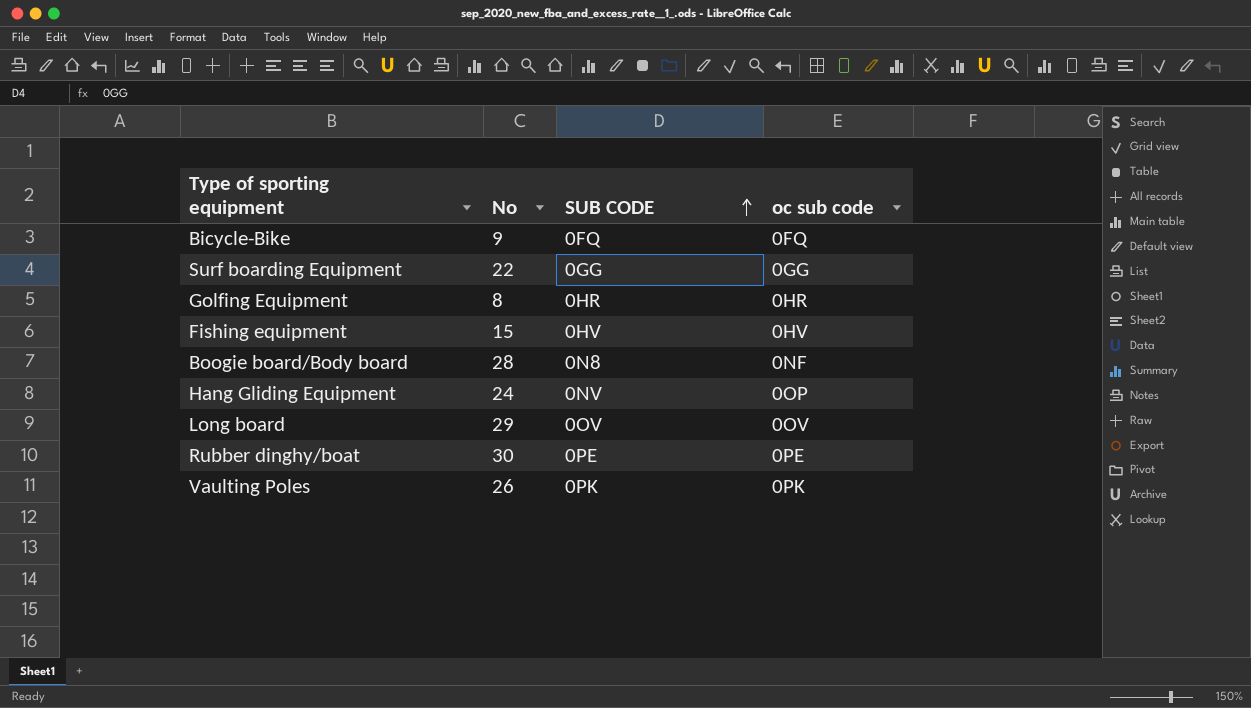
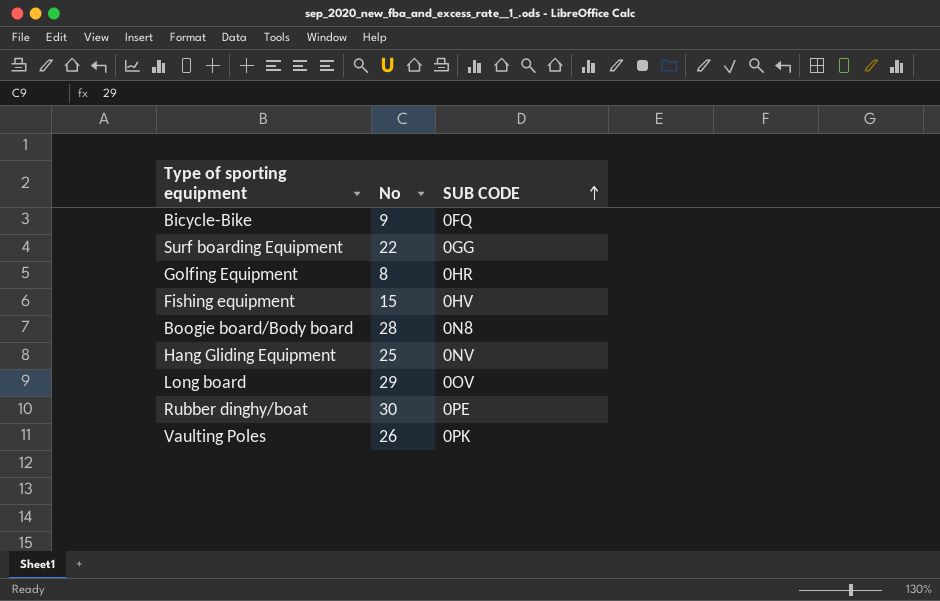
column oc sub code | position: 4 -> none
Hang Gliding Equipment | No: 24 -> 25

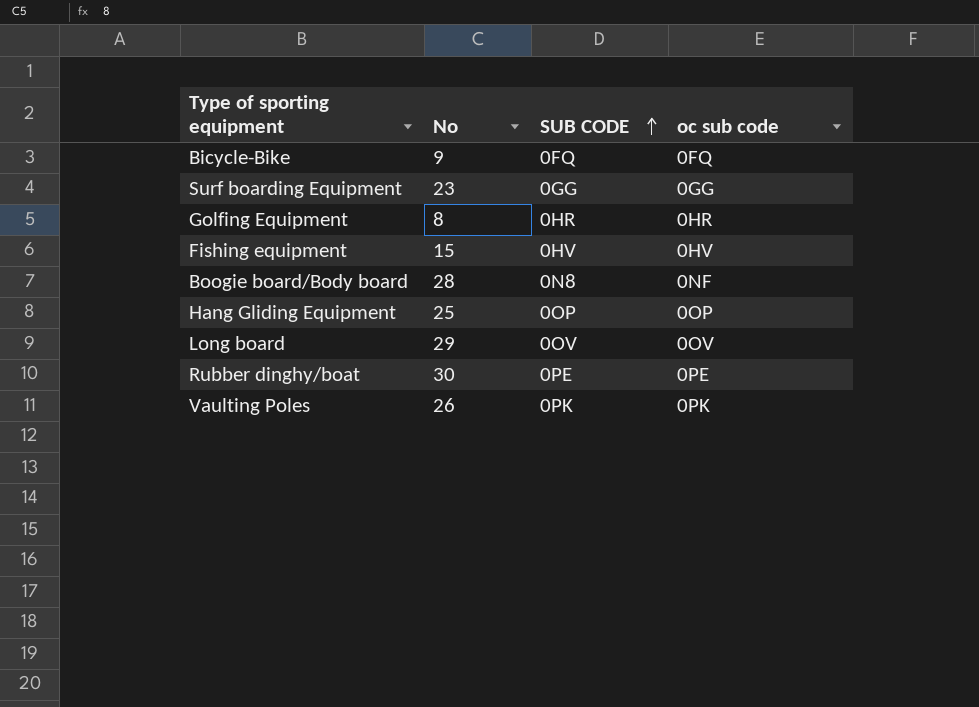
column oc sub code | position: none -> 4
Surf boarding Equipment | No: 22 -> 23
Hang Gliding Equipment | SUB CODE: 0NV -> 0OP

